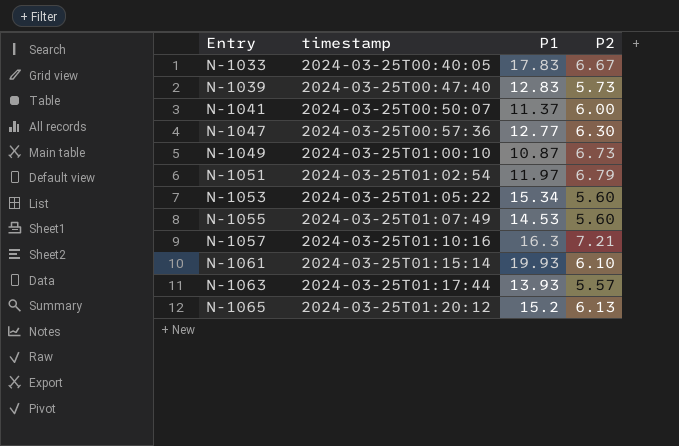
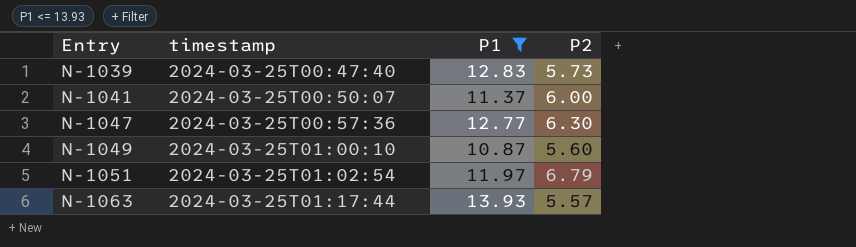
filter: none -> P1 <= 13.93
N-1049 | P2: 6.73 -> 5.60

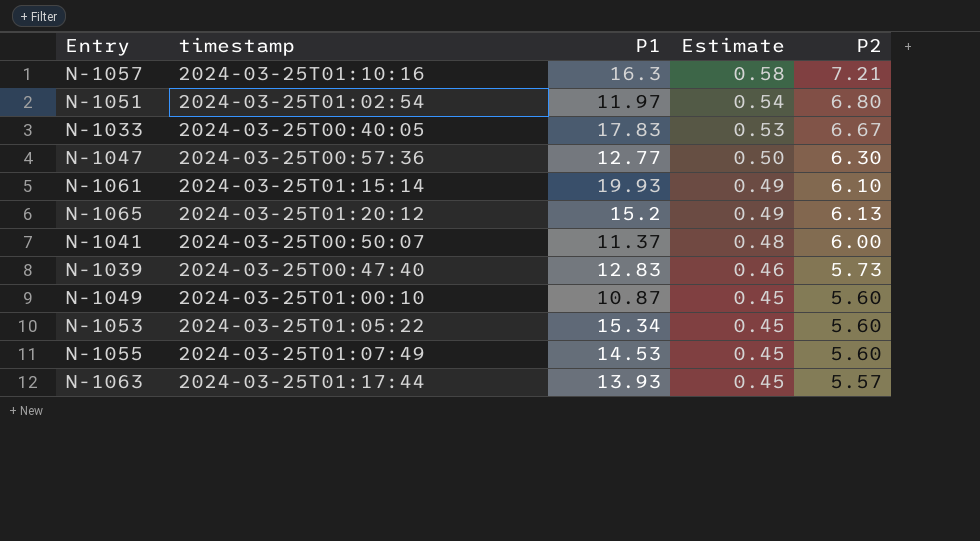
filter: P1 <= 13.93 -> none
row order: Entry ascending -> Estimate descending
column Estimate | formula: none -> [P2] * 0.08
N-1051 | P2: 6.79 -> 6.80

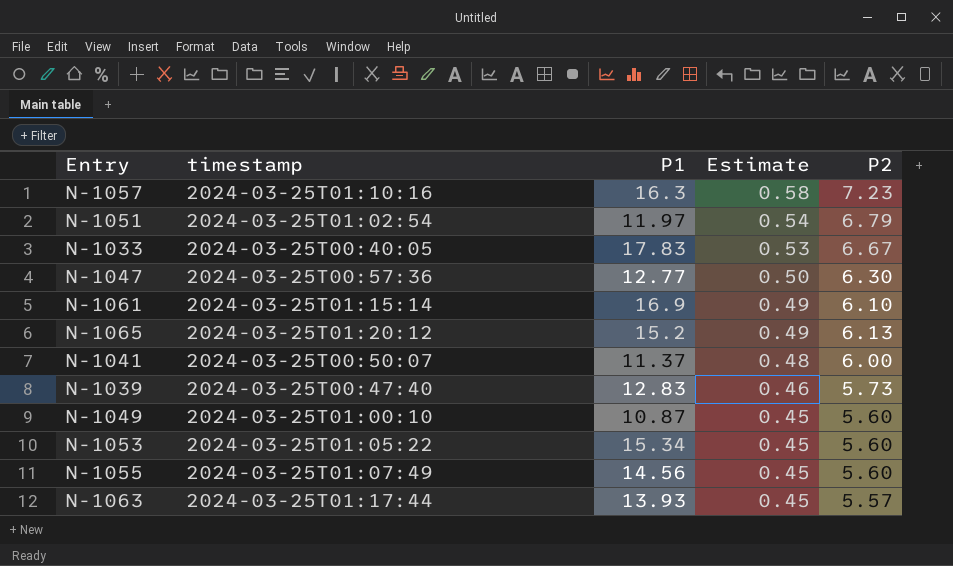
N-1057 | P2: 7.21 -> 7.23
N-1051 | P2: 6.80 -> 6.79
N-1061 | P1: 19.93 -> 16.9
N-1055 | P1: 14.53 -> 14.56

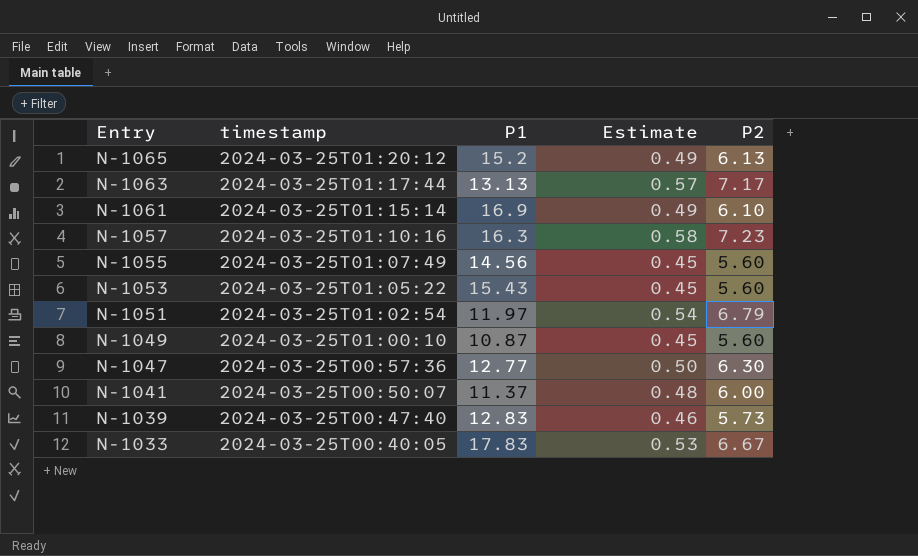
row order: Estimate descending -> Entry descending
N-1063 | P1: 13.93 -> 13.13
N-1063 | Estimate: 0.45 -> 0.57
N-1063 | P2: 5.57 -> 7.17
N-1053 | P1: 15.34 -> 15.43

